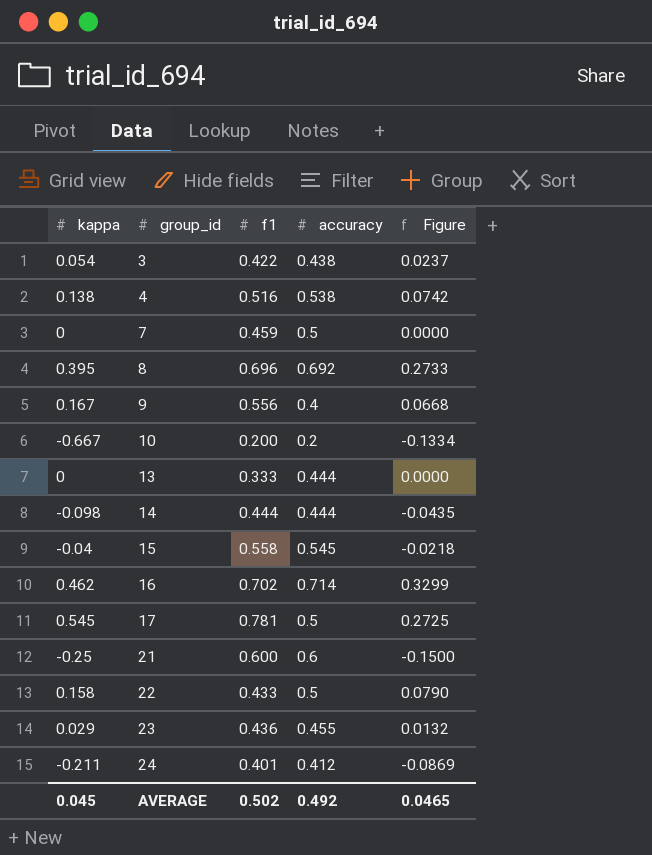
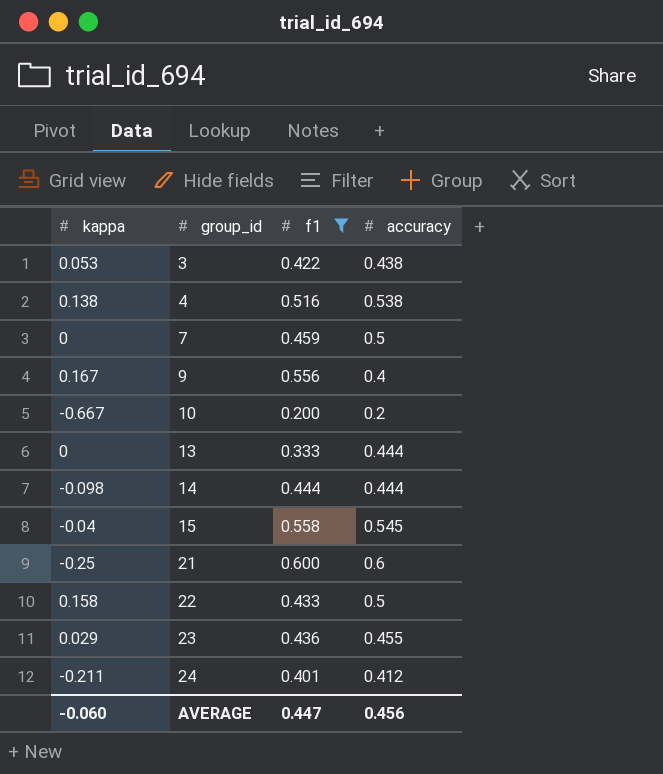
filter: none -> f1 <= 0.600
column Figure | formula: [kappa] * [accuracy] -> none
3 | kappa: 0.054 -> 0.053
AVERAGE | kappa: 0.045 -> -0.060
AVERAGE | f1: 0.502 -> 0.447
AVERAGE | accuracy: 0.492 -> 0.456

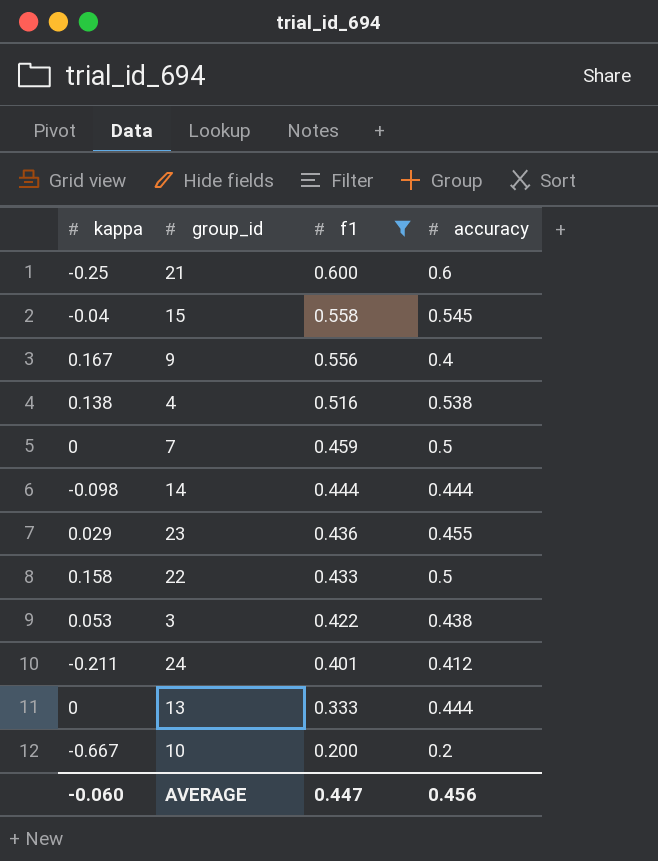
row order: group_id ascending -> f1 descending

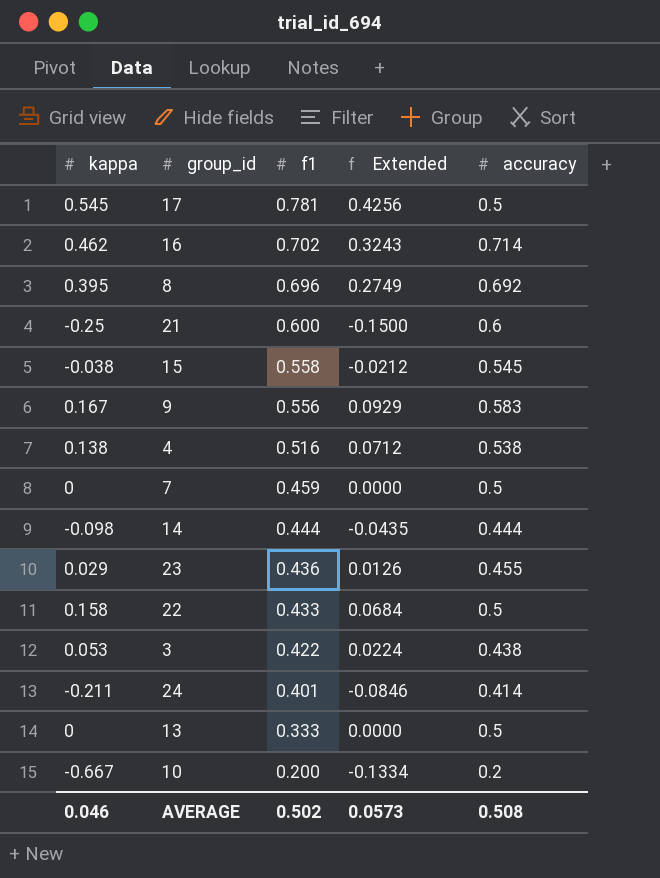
filter: f1 <= 0.600 -> none
column Extended | formula: none -> [kappa] * [f1]
15 | kappa: -0.04 -> -0.038
9 | accuracy: 0.4 -> 0.583
24 | accuracy: 0.412 -> 0.414
13 | accuracy: 0.444 -> 0.5
AVERAGE | kappa: -0.060 -> 0.046
AVERAGE | f1: 0.447 -> 0.502
AVERAGE | accuracy: 0.456 -> 0.508

